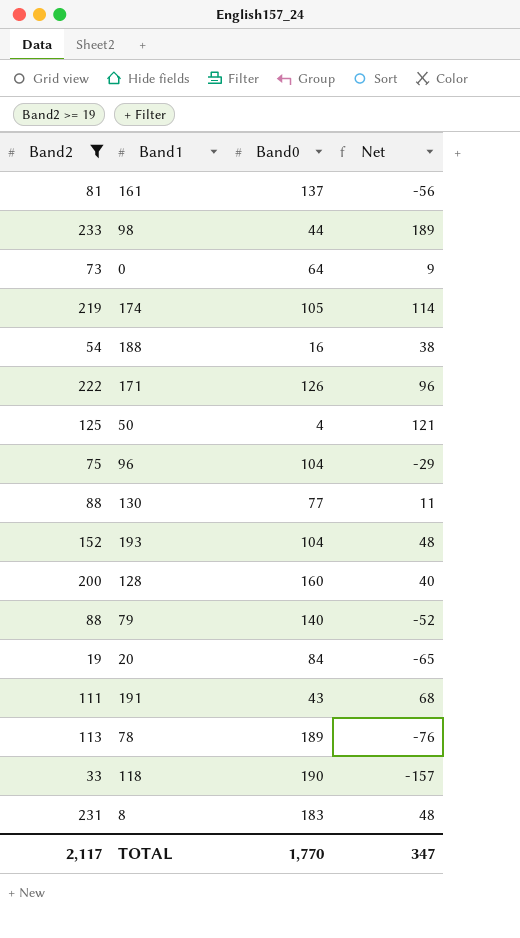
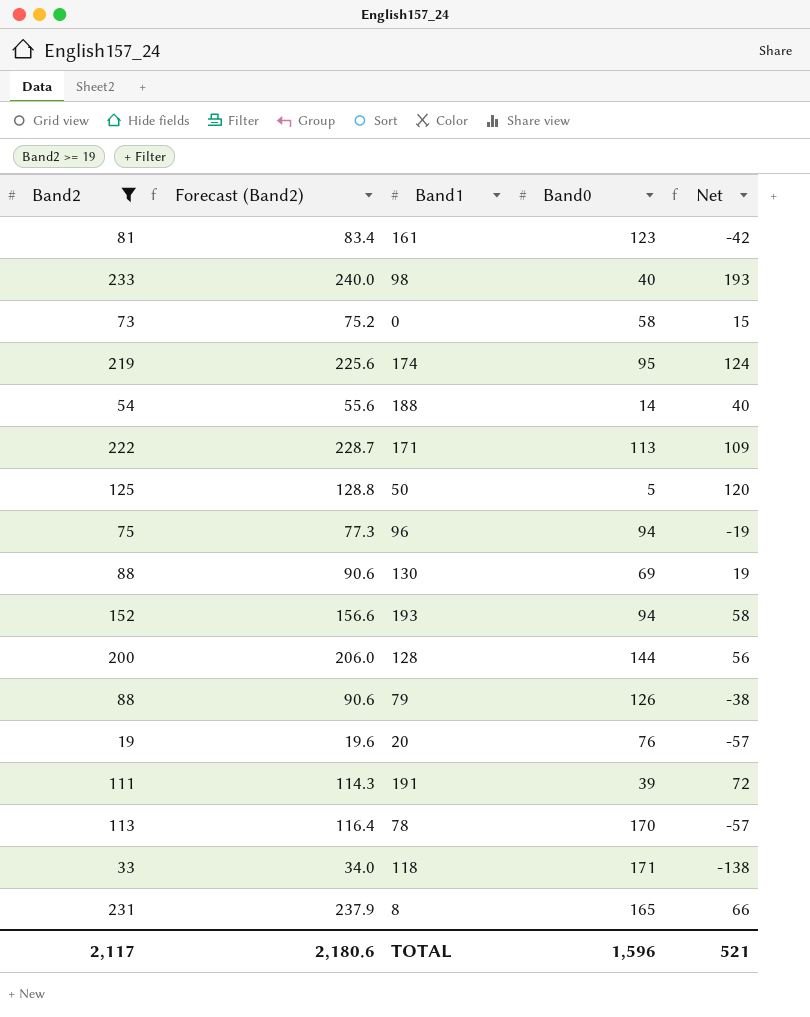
column Forecast (Band2) | formula: none -> [Band2] * 1.03
161 | Band0: 137 -> 123
161 | Net: -56 -> -42
98 | Band0: 44 -> 40
98 | Net: 189 -> 193
0 | Band0: 64 -> 58
0 | Net: 9 -> 15
174 | Band0: 105 -> 95
174 | Net: 114 -> 124
188 | Band0: 16 -> 14
188 | Net: 38 -> 40
171 | Band0: 126 -> 113
171 | Net: 96 -> 109
50 | Band0: 4 -> 5
50 | Net: 121 -> 120
96 | Band0: 104 -> 94
96 | Net: -29 -> -19
130 | Band0: 77 -> 69
130 | Net: 11 -> 19
193 | Band0: 104 -> 94
193 | Net: 48 -> 58
128 | Band0: 160 -> 144
128 | Net: 40 -> 56
79 | Band0: 140 -> 126
79 | Net: -52 -> -38
20 | Band0: 84 -> 76
20 | Net: -65 -> -57
191 | Band0: 43 -> 39
191 | Net: 68 -> 72
78 | Band0: 189 -> 170
78 | Net: -76 -> -57
118 | Band0: 190 -> 171
118 | Net: -157 -> -138
8 | Band0: 183 -> 165
8 | Net: 48 -> 66
TOTAL | Band0: 1,770 -> 1,596
TOTAL | Net: 347 -> 521

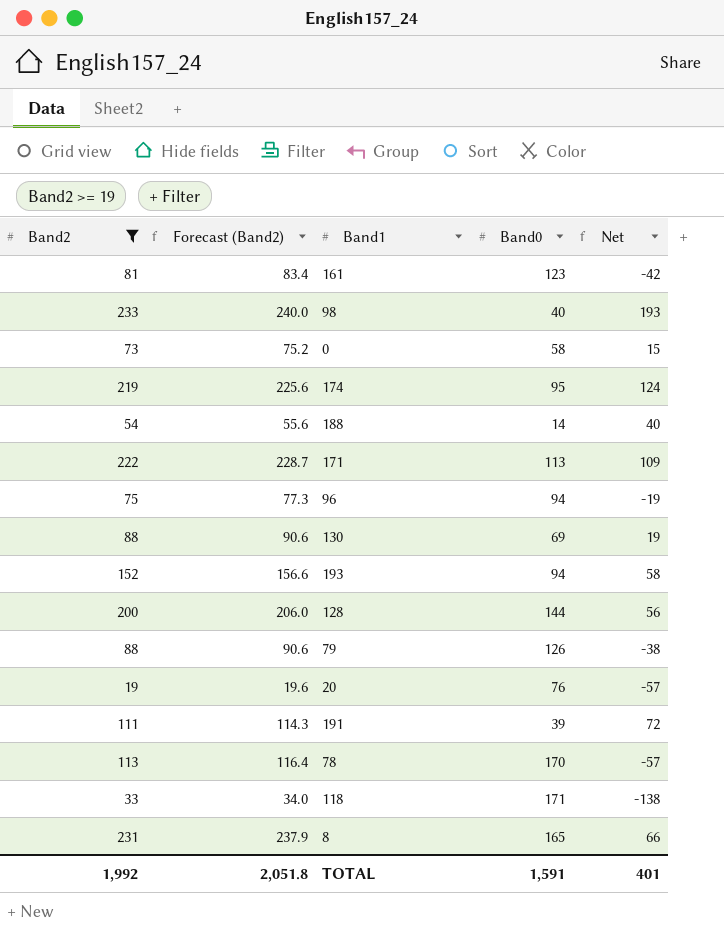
row 50: 125 | 128.8 | 5 | 120 -> none
TOTAL | Band2: 2,117 -> 1,992
TOTAL | Forecast (Band2): 2,180.6 -> 2,051.8
TOTAL | Band0: 1,596 -> 1,591
TOTAL | Net: 521 -> 401

